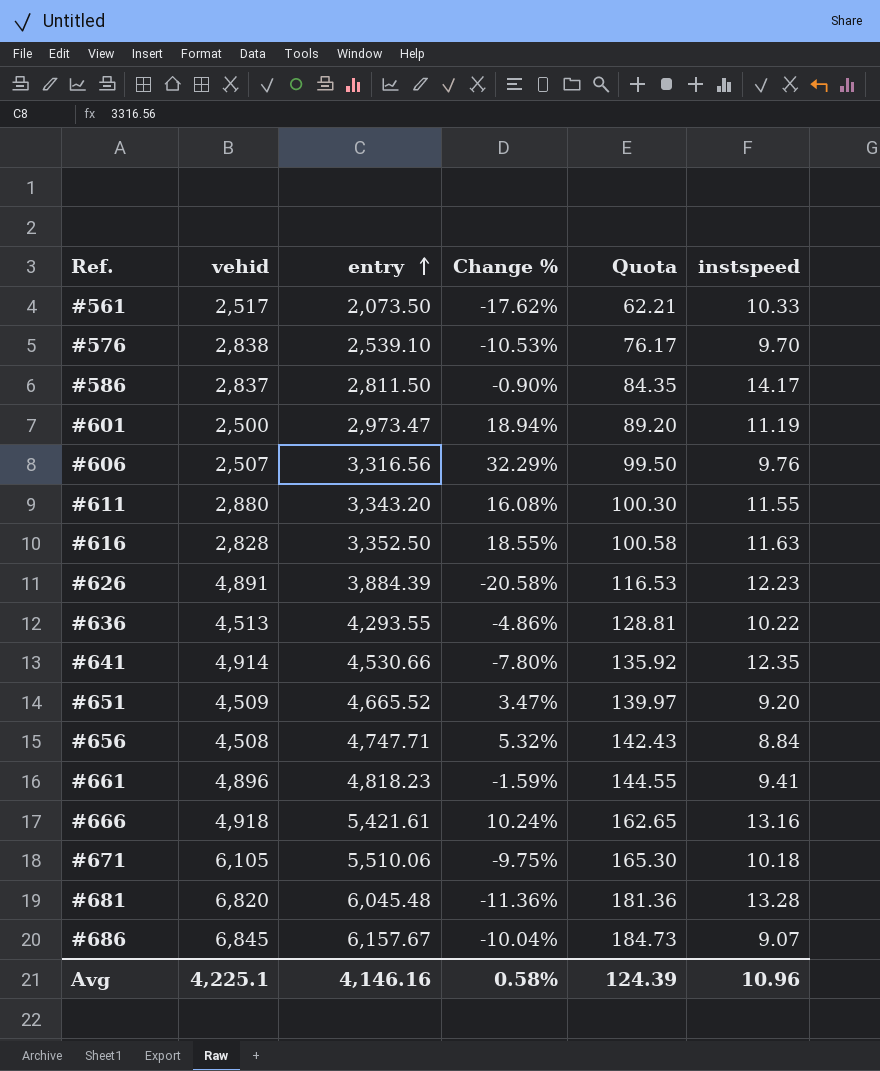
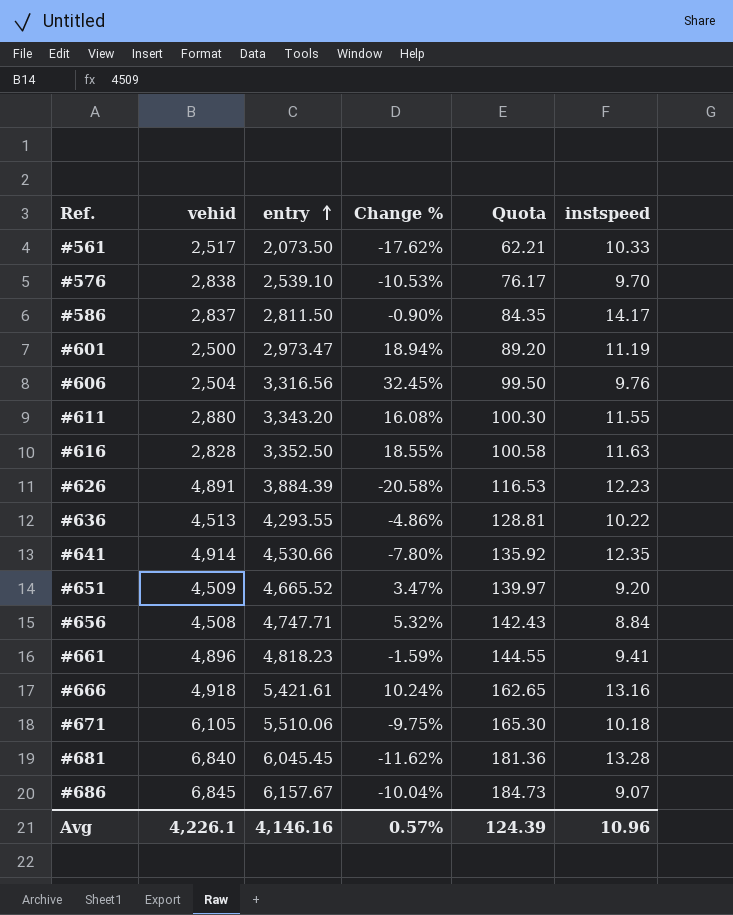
#606 | vehid: 2,507 -> 2,504
#606 | Change %: 32.29% -> 32.45%
#681 | vehid: 6,820 -> 6,840
#681 | entry: 6,045.48 -> 6,045.45
#681 | Change %: -11.36% -> -11.62%
Avg | vehid: 4,225.1 -> 4,226.1
Avg | Change %: 0.58% -> 0.57%

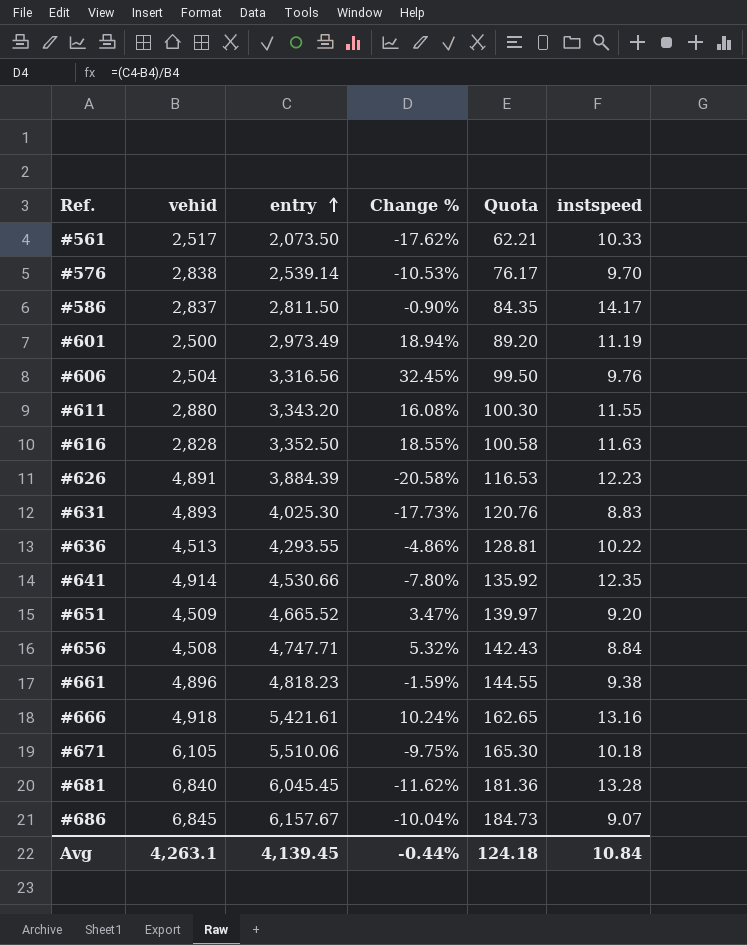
#576 | entry: 2,539.10 -> 2,539.14
#601 | entry: 2,973.47 -> 2,973.49
row #631: none -> 4,893 | 4,025.30 | -17.73% | 120.76 | 8.83
#661 | instspeed: 9.41 -> 9.38
Avg | vehid: 4,226.1 -> 4,263.1
Avg | entry: 4,146.16 -> 4,139.45
Avg | Change %: 0.57% -> -0.44%
Avg | Quota: 124.39 -> 124.18
Avg | instspeed: 10.96 -> 10.84

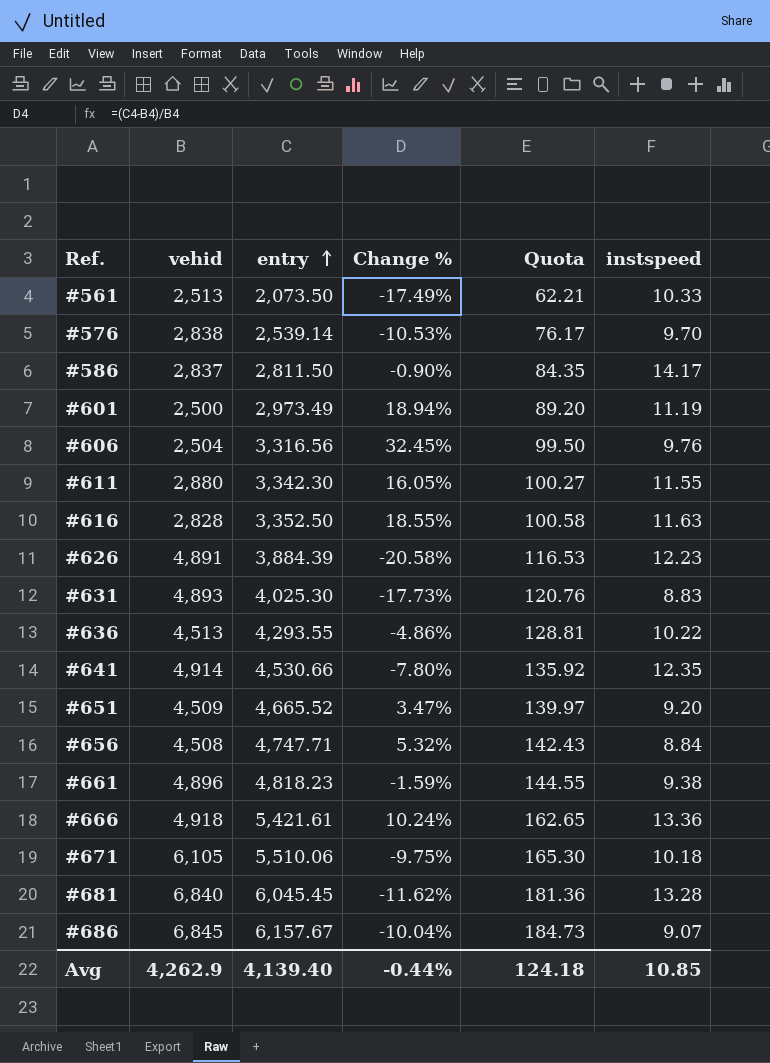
#561 | vehid: 2,517 -> 2,513
#561 | Change %: -17.62% -> -17.49%
#611 | entry: 3,343.20 -> 3,342.30
#611 | Change %: 16.08% -> 16.05%
#611 | Quota: 100.30 -> 100.27
#666 | instspeed: 13.16 -> 13.36
Avg | vehid: 4,263.1 -> 4,262.9
Avg | entry: 4,139.45 -> 4,139.40
Avg | instspeed: 10.84 -> 10.85

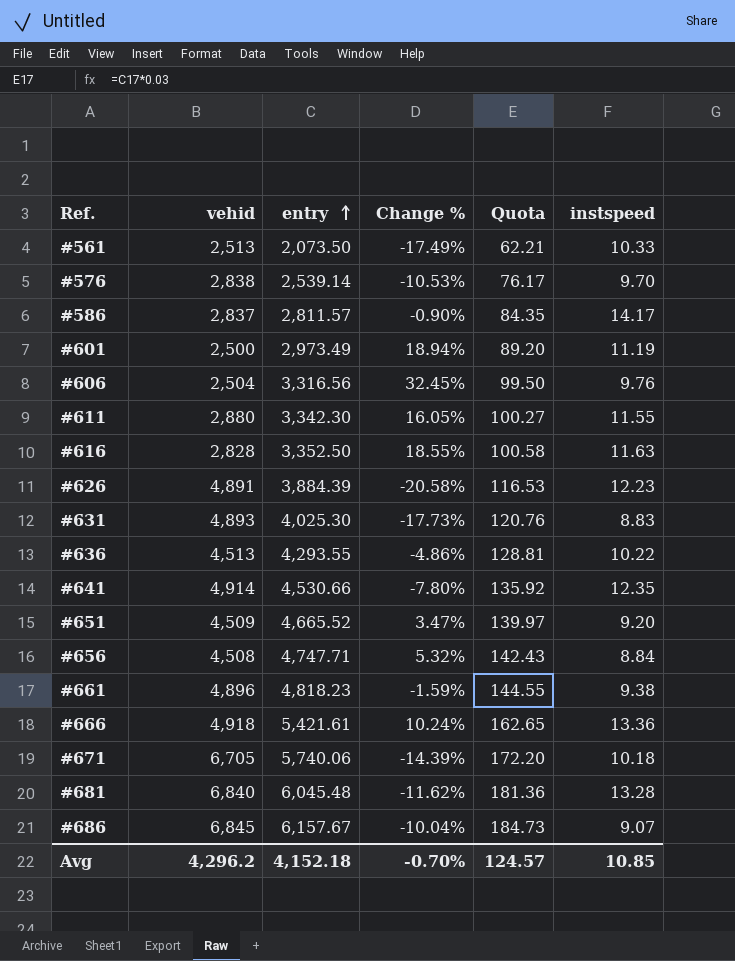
#586 | entry: 2,811.50 -> 2,811.57
#671 | vehid: 6,105 -> 6,705
#671 | entry: 5,510.06 -> 5,740.06
#671 | Change %: -9.75% -> -14.39%
#671 | Quota: 165.30 -> 172.20
#681 | entry: 6,045.45 -> 6,045.48
Avg | vehid: 4,262.9 -> 4,296.2
Avg | entry: 4,139.40 -> 4,152.18
Avg | Change %: -0.44% -> -0.70%
Avg | Quota: 124.18 -> 124.57

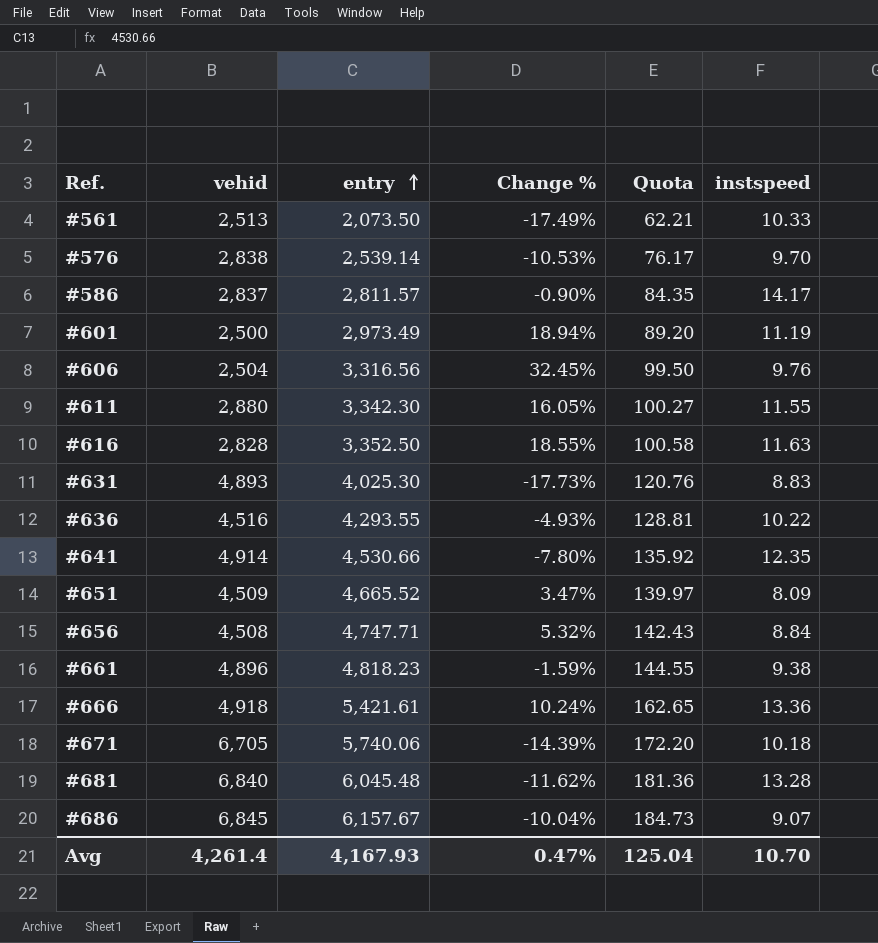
row #626: 4,891 | 3,884.39 | -20.58% | 116.53 | 12.23 -> none
#636 | vehid: 4,513 -> 4,516
#636 | Change %: -4.86% -> -4.93%
#651 | instspeed: 9.20 -> 8.09
Avg | vehid: 4,296.2 -> 4,261.4
Avg | entry: 4,152.18 -> 4,167.93
Avg | Change %: -0.70% -> 0.47%
Avg | Quota: 124.57 -> 125.04
Avg | instspeed: 10.85 -> 10.70

